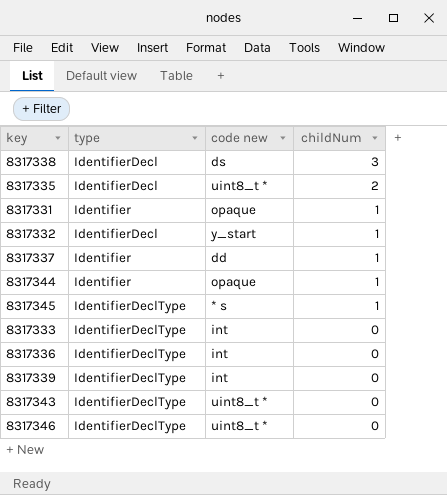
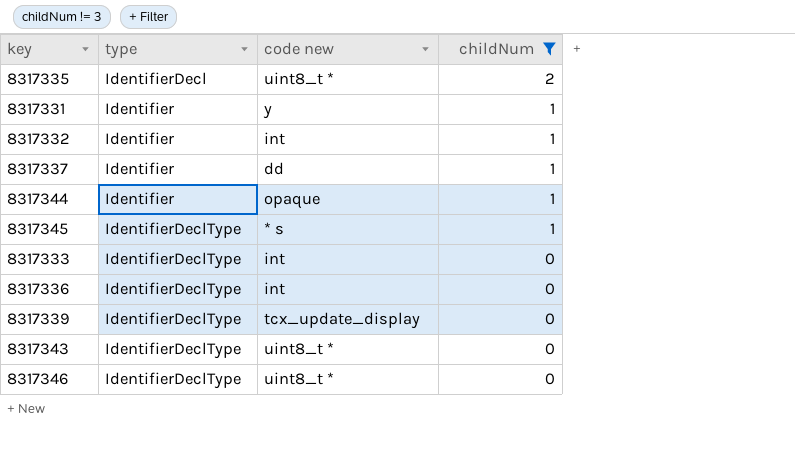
filter: none -> childNum != 3
8317331 | code new: opaque -> y
8317332 | type: IdentifierDecl -> Identifier
8317332 | code new: y_start -> int
8317339 | code new: int -> tcx_update_display

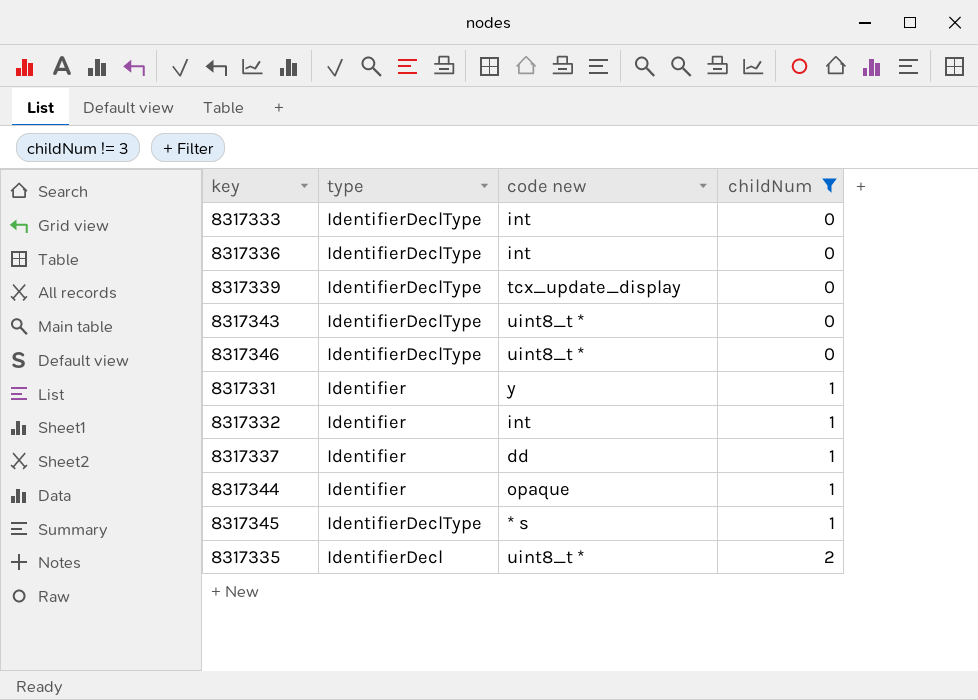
row order: childNum descending -> childNum ascending

